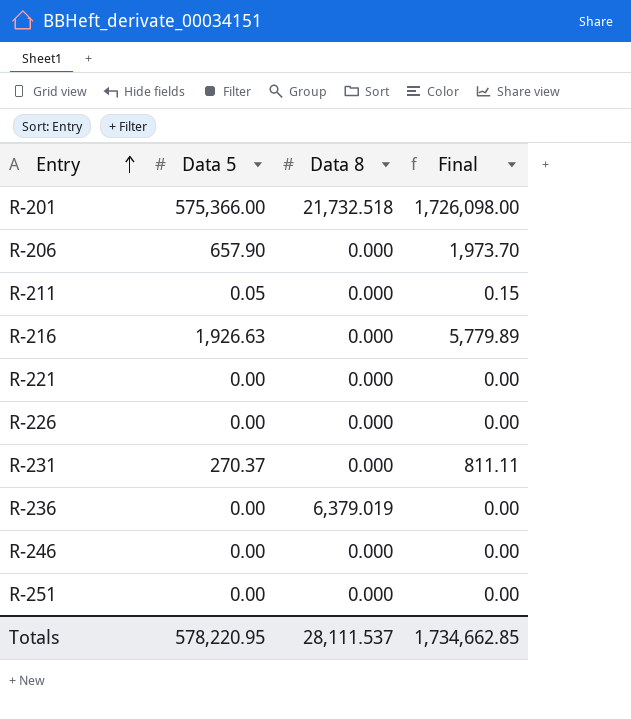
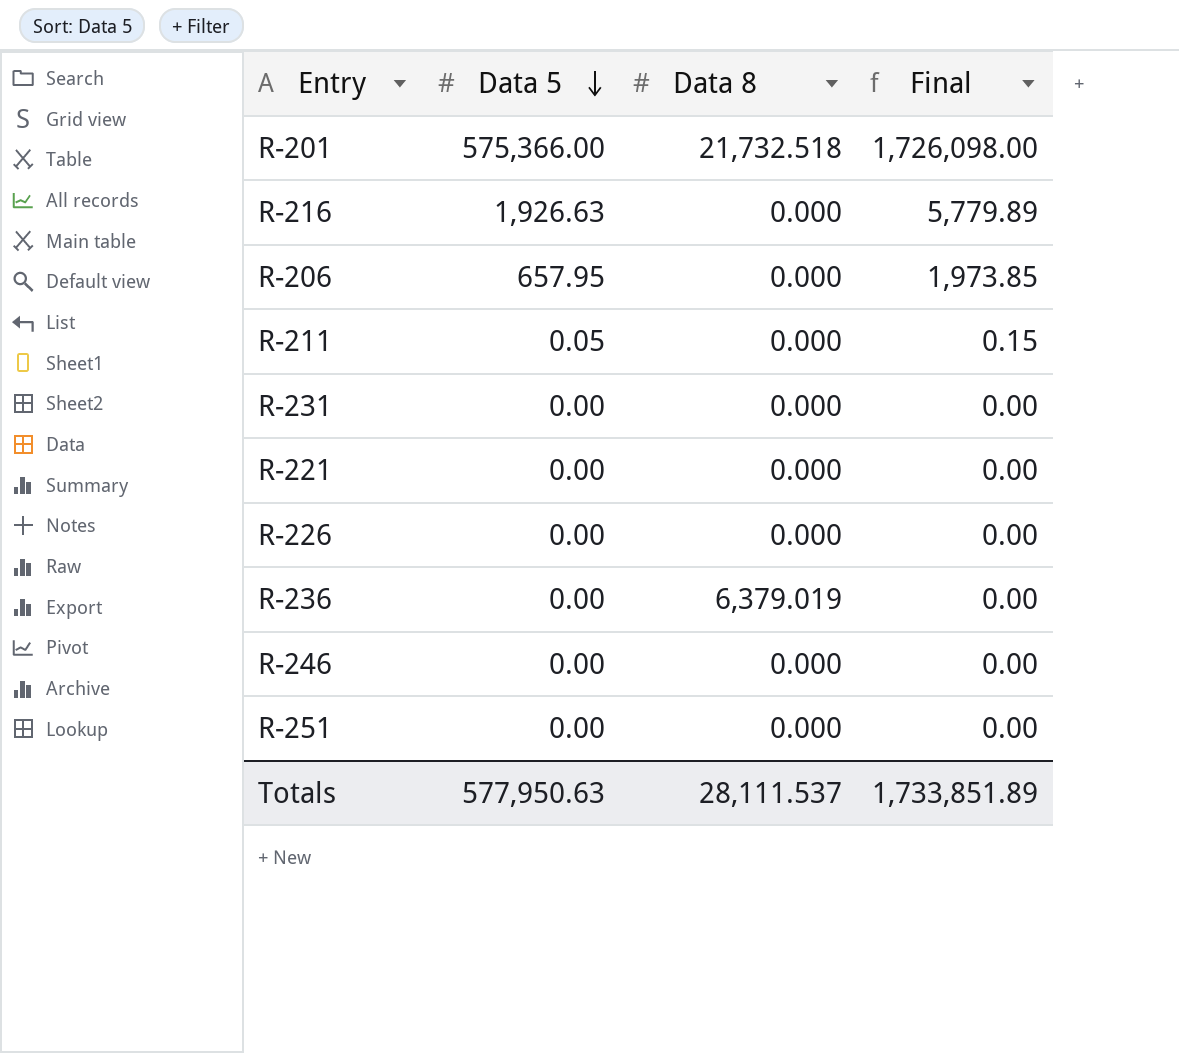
row order: Entry ascending -> Data 5 descending
R-206 | Data 5: 657.90 -> 657.95
R-206 | Final: 1,973.70 -> 1,973.85
R-231 | Data 5: 270.37 -> 0.00
R-231 | Final: 811.11 -> 0.00
Totals | Data 5: 578,220.95 -> 577,950.63
Totals | Final: 1,734,662.85 -> 1,733,851.89

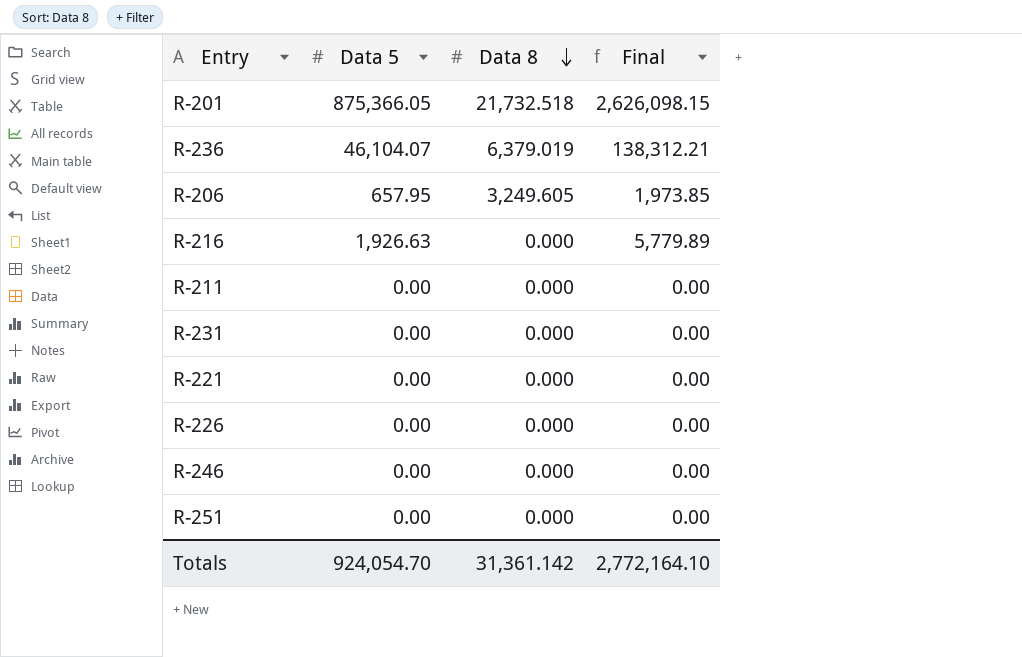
row order: Data 5 descending -> Data 8 descending
R-201 | Data 5: 575,366.00 -> 875,366.05
R-201 | Final: 1,726,098.00 -> 2,626,098.15
R-236 | Data 5: 0.00 -> 46,104.07
R-236 | Final: 0.00 -> 138,312.21
R-206 | Data 8: 0.000 -> 3,249.605
R-211 | Data 5: 0.05 -> 0.00
R-211 | Final: 0.15 -> 0.00
Totals | Data 5: 577,950.63 -> 924,054.70
Totals | Data 8: 28,111.537 -> 31,361.142
Totals | Final: 1,733,851.89 -> 2,772,164.10

